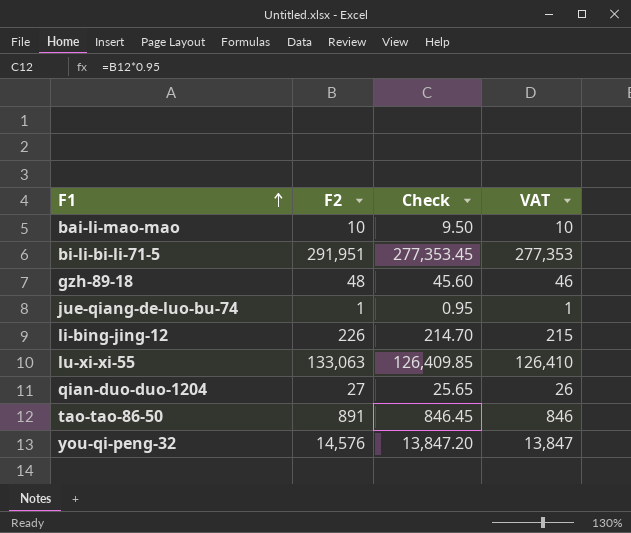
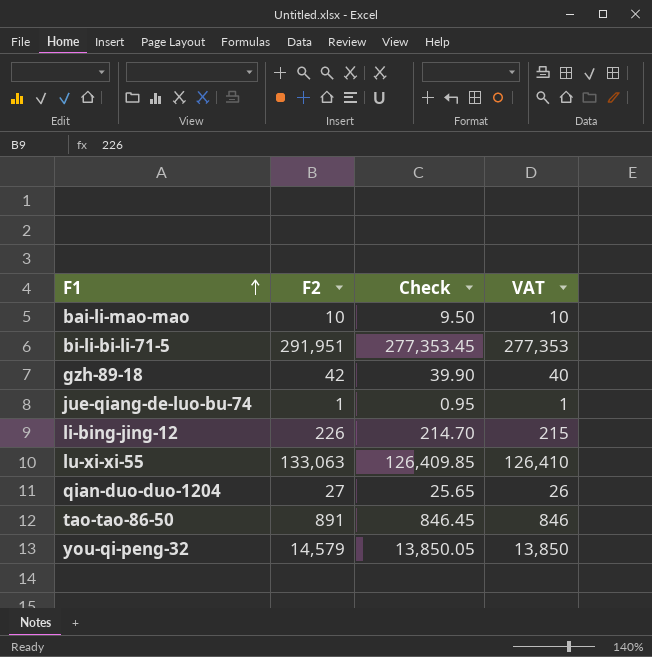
gzh-89-18 | F2: 48 -> 42
gzh-89-18 | Check: 45.60 -> 39.90
gzh-89-18 | VAT: 46 -> 40
you-qi-peng-32 | F2: 14,576 -> 14,579
you-qi-peng-32 | Check: 13,847.20 -> 13,850.05
you-qi-peng-32 | VAT: 13,847 -> 13,850

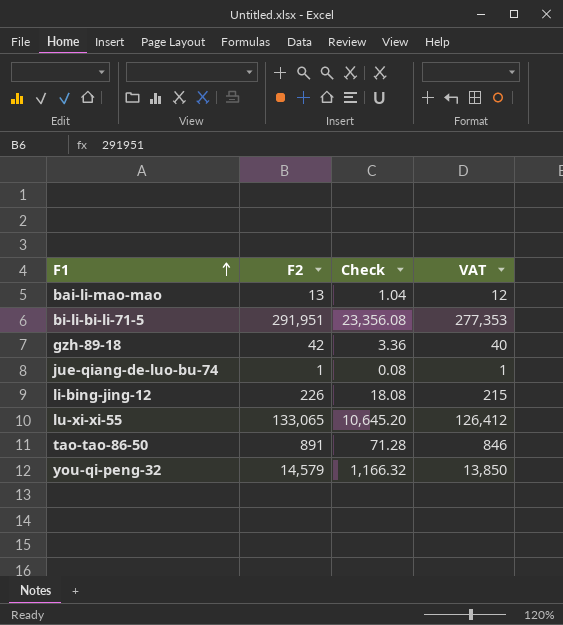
column Check | formula: [F2] * 0.95 -> [F2] * 0.08
row qian-duo-duo-1204: 27 | 25.65 | 26 -> none
bai-li-mao-mao | F2: 10 -> 13
bai-li-mao-mao | VAT: 10 -> 12
lu-xi-xi-55 | F2: 133,063 -> 133,065
lu-xi-xi-55 | VAT: 126,410 -> 126,412

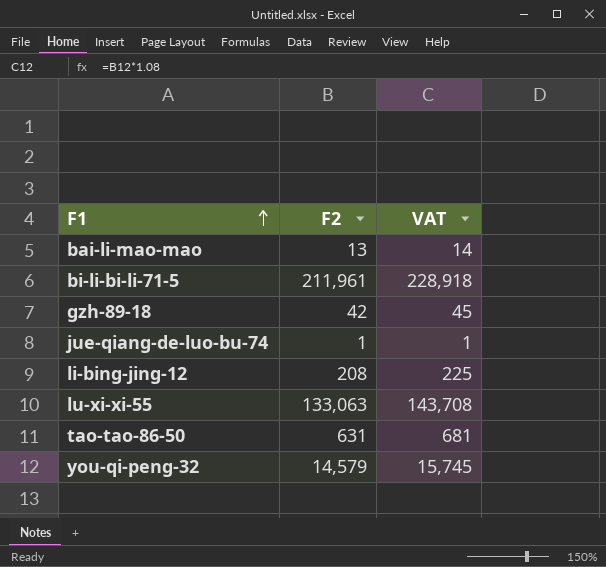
column Check | formula: [F2] * 0.08 -> none
column VAT | formula: [F2] * 0.95 -> [F2] * 1.08
bi-li-bi-li-71-5 | F2: 291,951 -> 211,961
li-bing-jing-12 | F2: 226 -> 208
lu-xi-xi-55 | F2: 133,065 -> 133,063
tao-tao-86-50 | F2: 891 -> 631

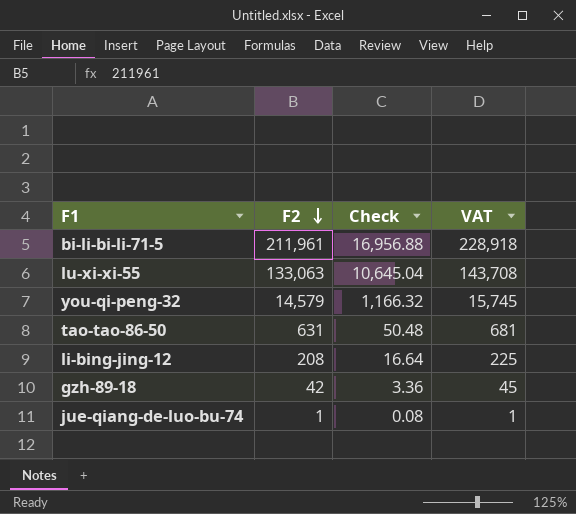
row order: F1 ascending -> F2 descending
column Check | formula: none -> [F2] * 0.08
row bai-li-mao-mao: 13 | 14 -> none

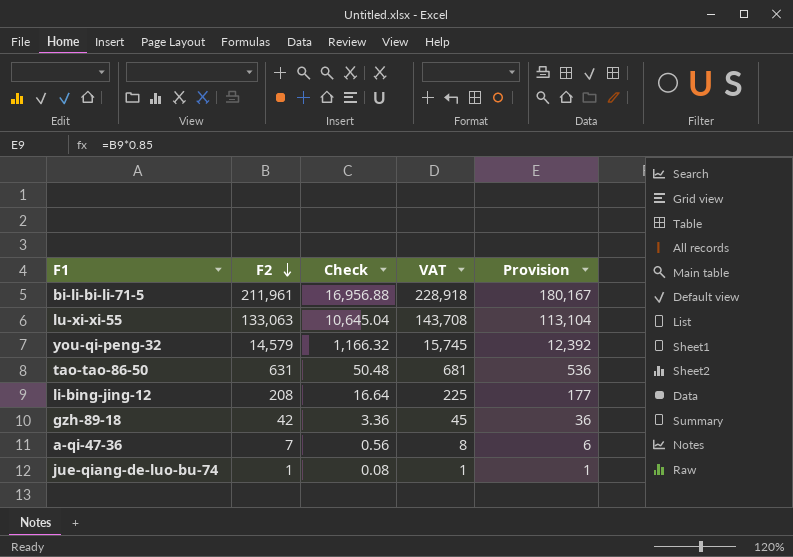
column Provision | formula: none -> [F2] * 0.85
row a-qi-47-36: none -> 7 | 0.56 | 8 | 6

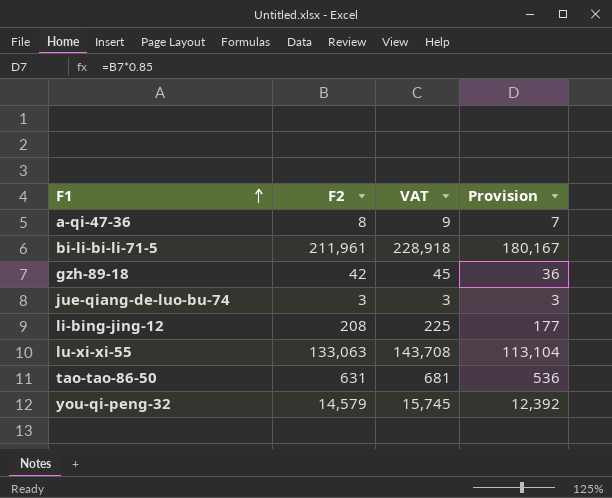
row order: F2 descending -> F1 ascending
column Check | formula: [F2] * 0.08 -> none
a-qi-47-36 | F2: 7 -> 8
a-qi-47-36 | VAT: 8 -> 9
a-qi-47-36 | Provision: 6 -> 7
jue-qiang-de-luo-bu-74 | F2: 1 -> 3
jue-qiang-de-luo-bu-74 | VAT: 1 -> 3
jue-qiang-de-luo-bu-74 | Provision: 1 -> 3

